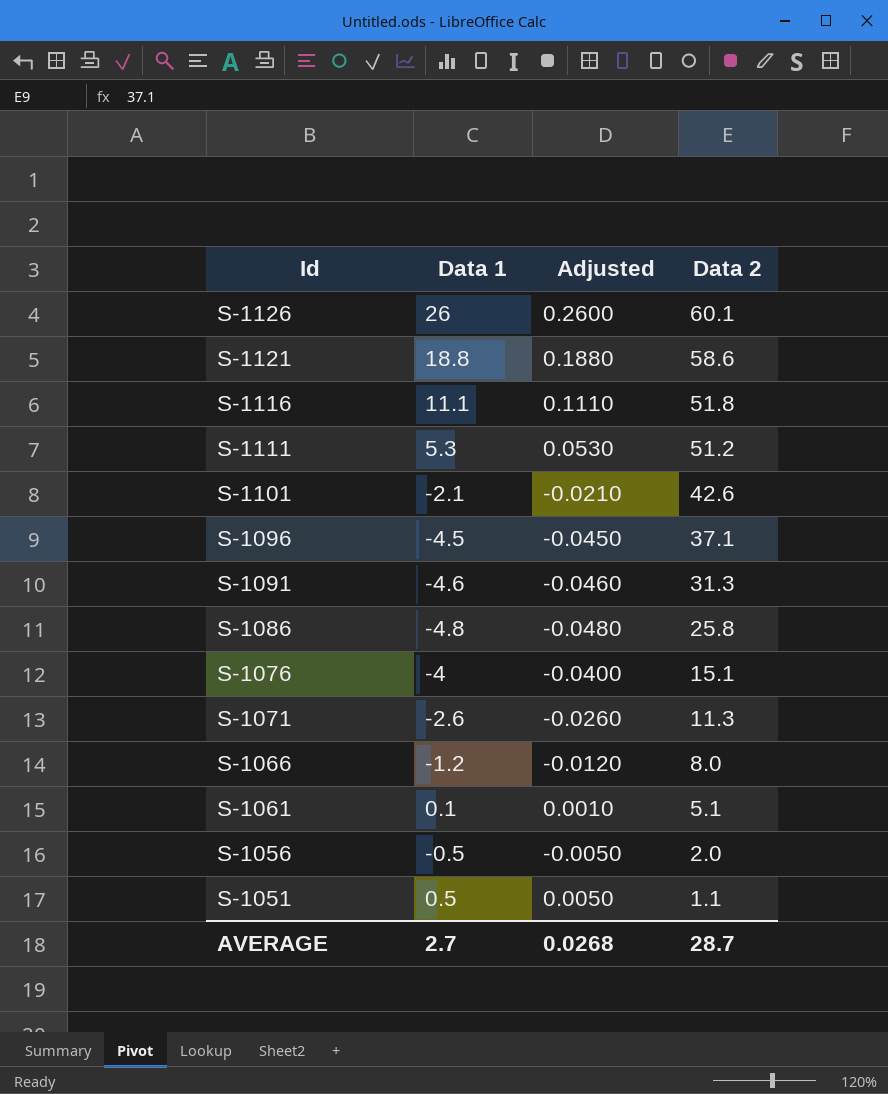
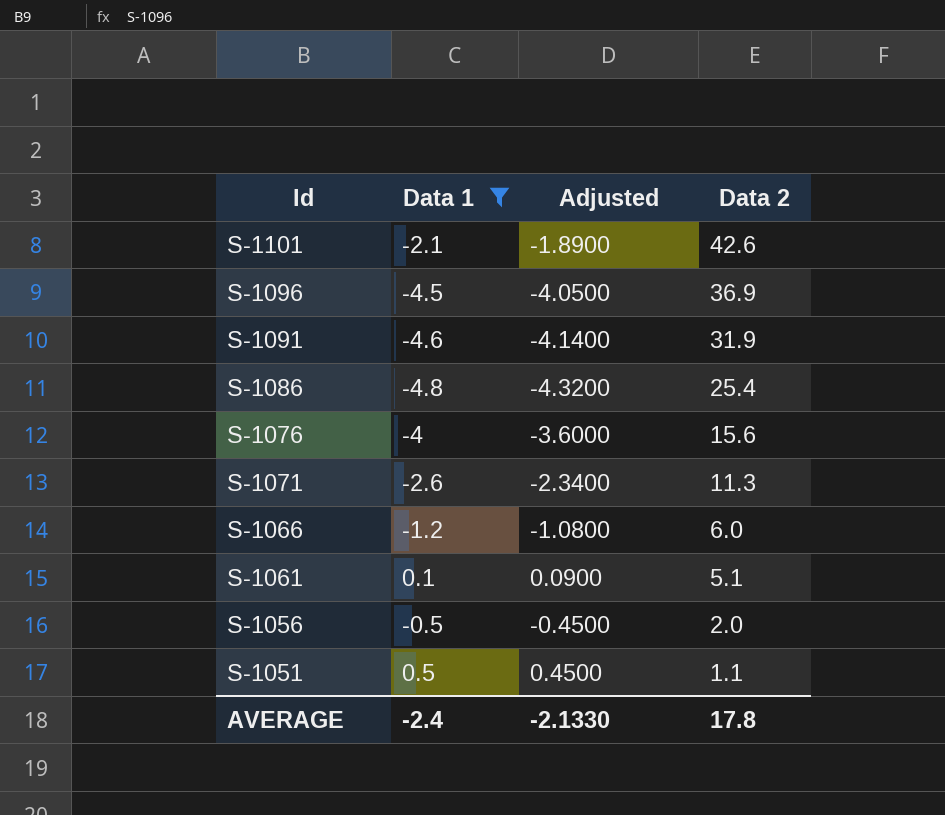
filter: none -> Data 1 <= 0.5
column Adjusted | formula: [Data 1] * 0.01 -> [Data 1] * 0.9
S-1096 | Data 2: 37.1 -> 36.9
S-1091 | Data 2: 31.3 -> 31.9
S-1086 | Data 2: 25.8 -> 25.4
S-1076 | Data 2: 15.1 -> 15.6
S-1066 | Data 2: 8.0 -> 6.0
AVERAGE | Data 1: 2.7 -> -2.4
AVERAGE | Adjusted: 0.0268 -> -2.1330
AVERAGE | Data 2: 28.7 -> 17.8

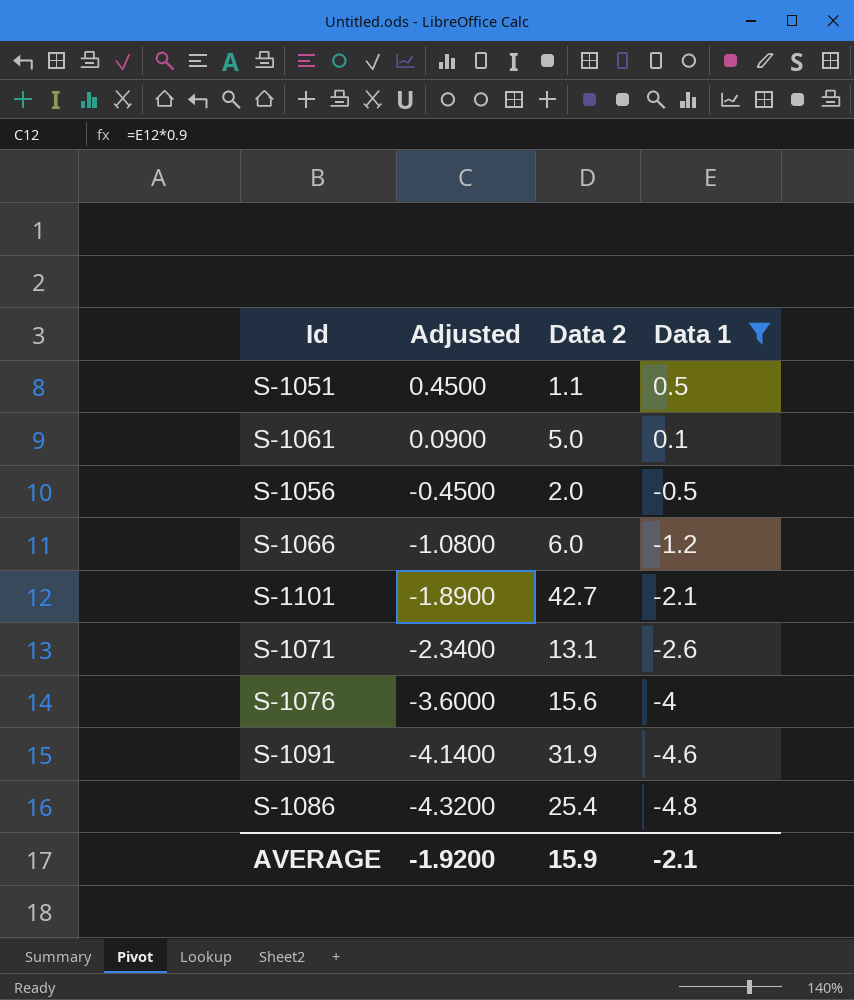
row order: Id descending -> Adjusted descending
column Data 1 | position: 2 -> 4
row S-1096: -4.5 | -4.0500 | 36.9 -> none
S-1061 | Data 2: 5.1 -> 5.0
S-1101 | Data 2: 42.6 -> 42.7
S-1071 | Data 2: 11.3 -> 13.1
AVERAGE | Adjusted: -2.1330 -> -1.9200
AVERAGE | Data 2: 17.8 -> 15.9
AVERAGE | Data 1: -2.4 -> -2.1

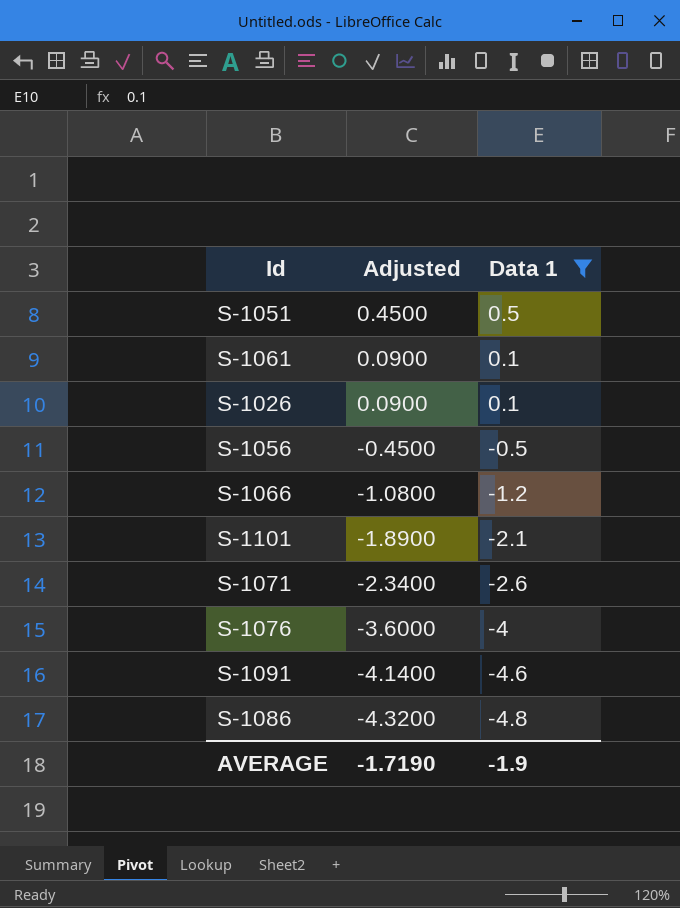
column Data 2 | position: 3 -> none
row S-1026: none -> 0.0900 | 0.1
AVERAGE | Adjusted: -1.9200 -> -1.7190
AVERAGE | Data 1: -2.1 -> -1.9

